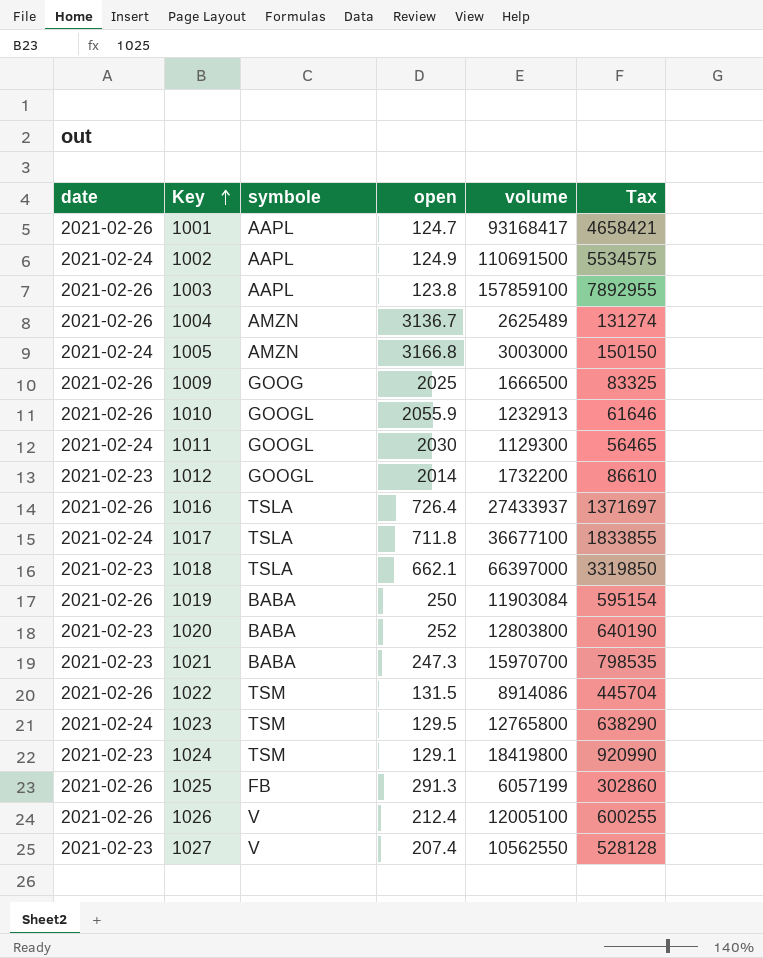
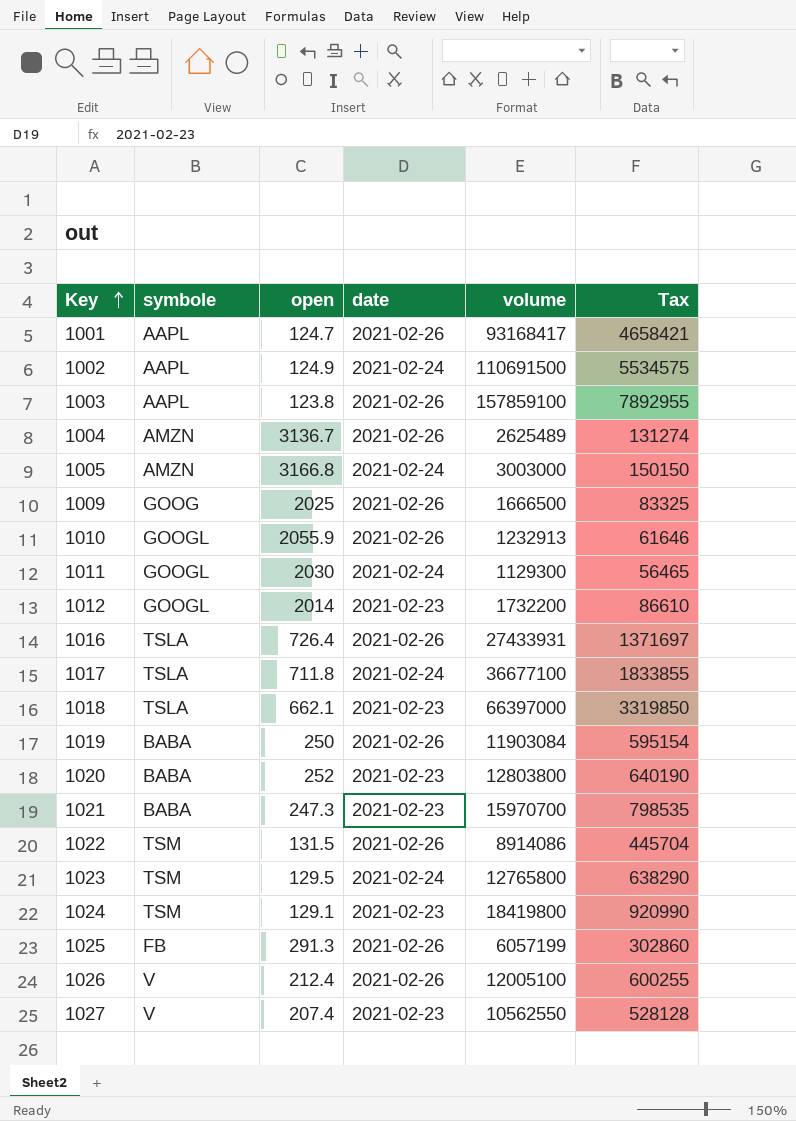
column date | position: 1 -> 4
1016 | volume: 27433937 -> 27433931

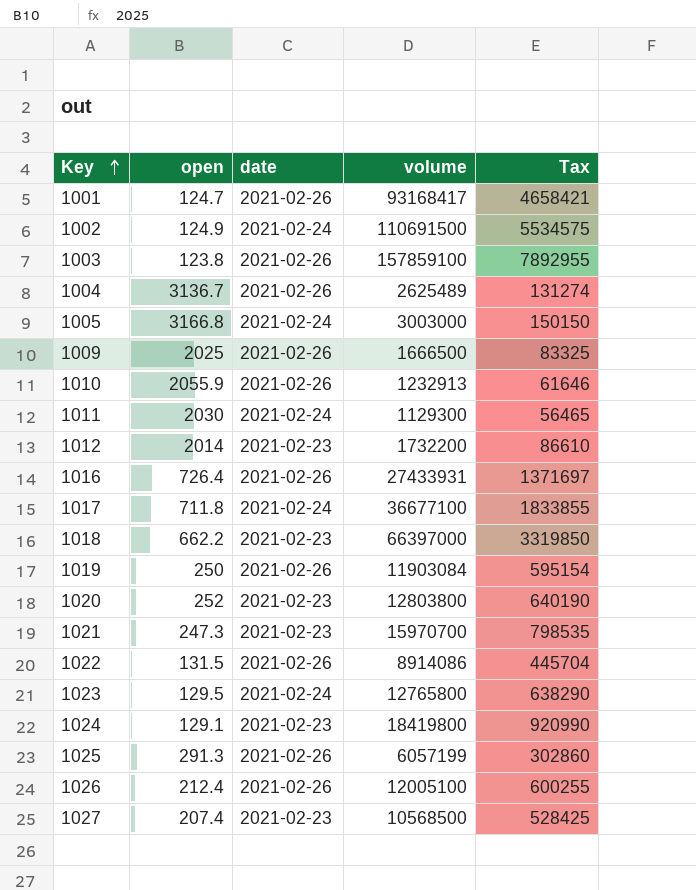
column symbole | position: 2 -> none
1018 | open: 662.1 -> 662.2
1027 | volume: 10562550 -> 10568500
1027 | Tax: 528128 -> 528425

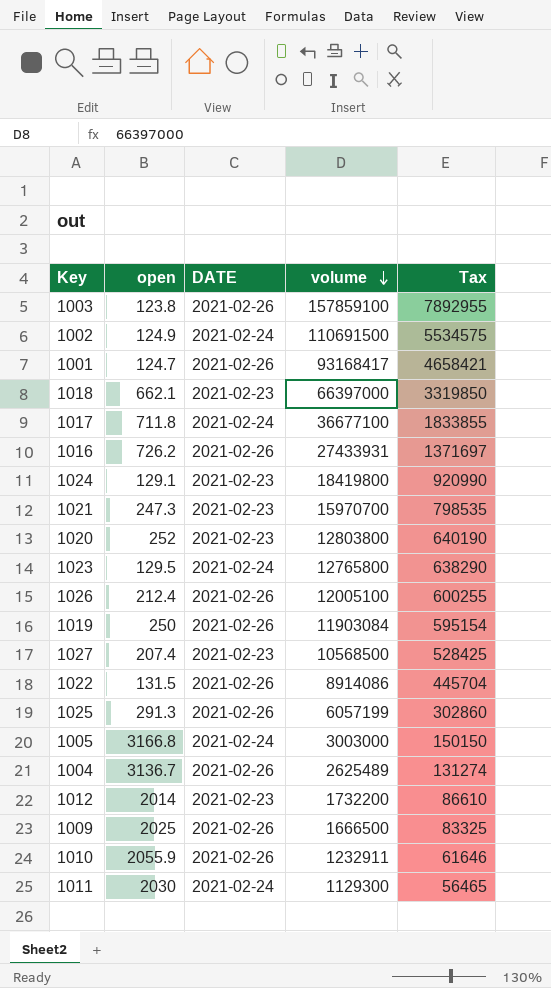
row order: Key ascending -> volume descending
column name: date -> DATE
1018 | open: 662.2 -> 662.1
1016 | open: 726.4 -> 726.2
1010 | volume: 1232913 -> 1232911

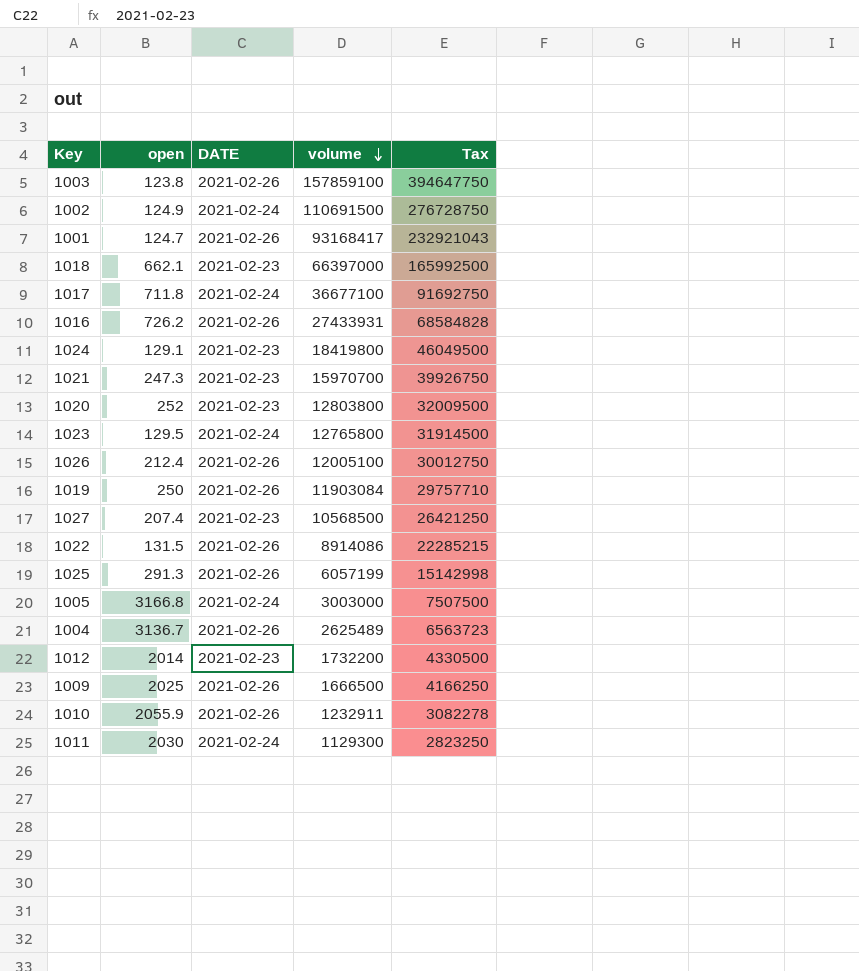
column Tax | formula: [volume] * 0.05 -> [volume] * 2.5

